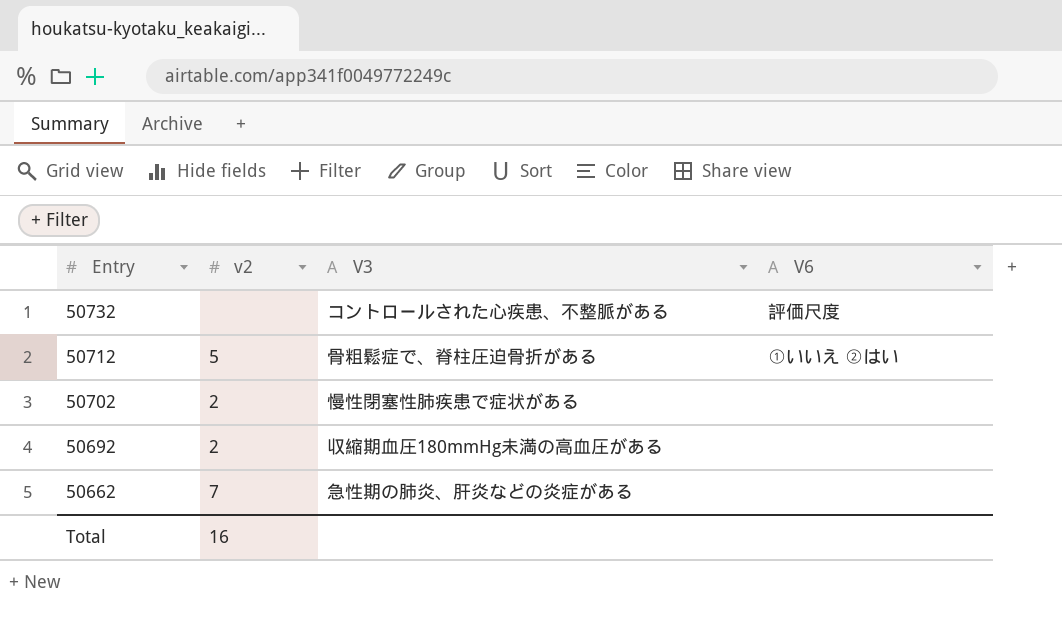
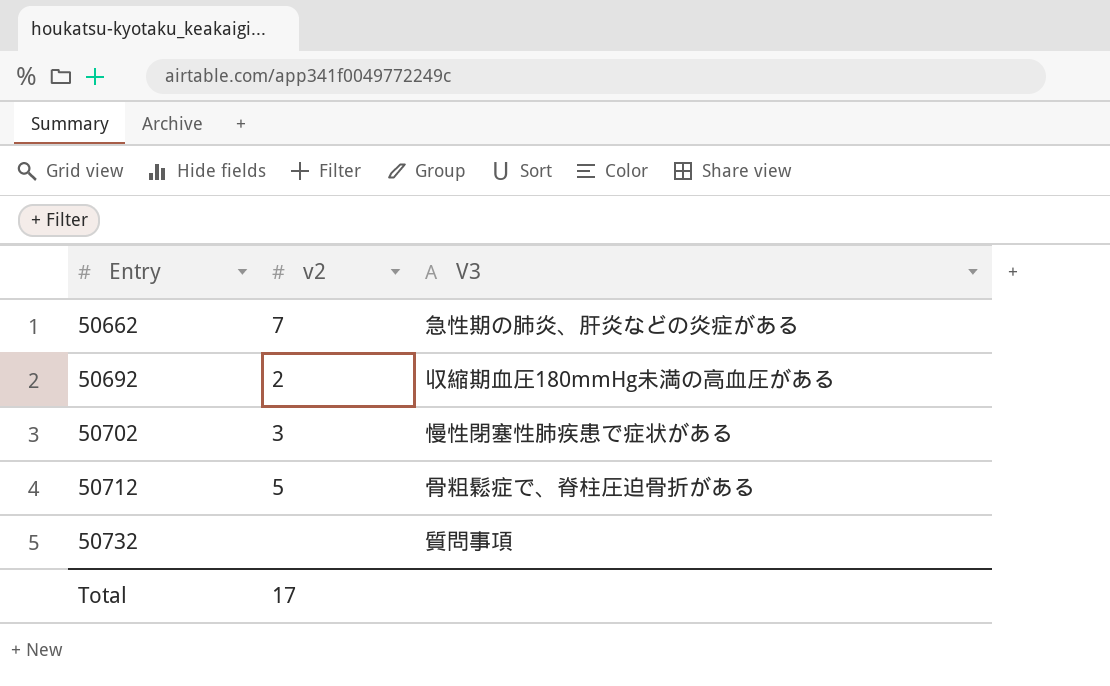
row order: Entry descending -> Entry ascending
column V6 | position: 4 -> none
50702 | v2: 2 -> 3
50732 | V3: コントロールされた心疾患、不整脈がある -> 質問事項
Total | v2: 16 -> 17

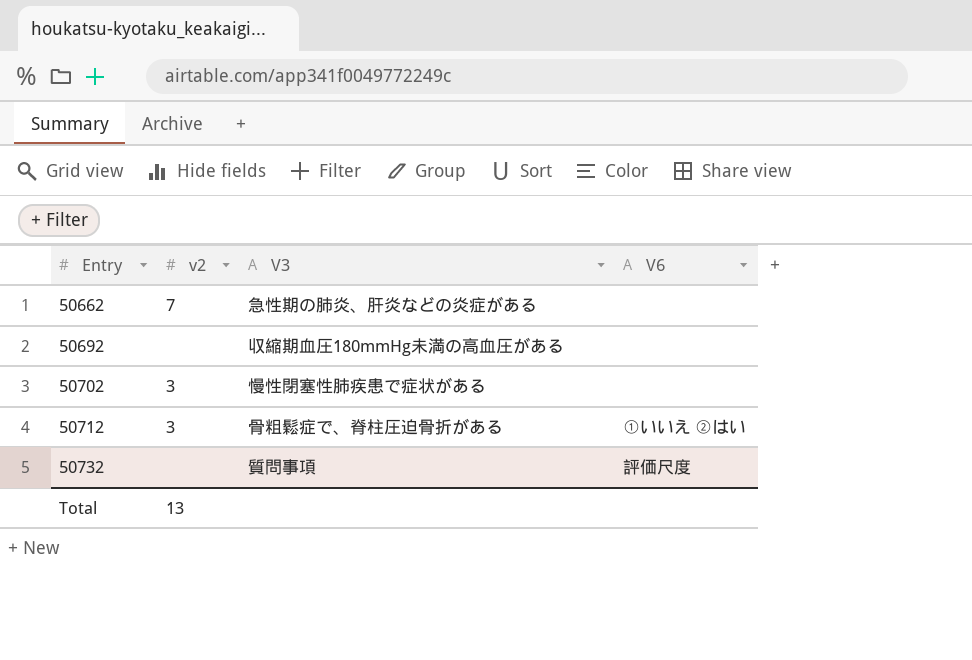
column V6 | position: none -> 4
50692 | v2: 2 -> none
50712 | v2: 5 -> 3
Total | v2: 17 -> 13

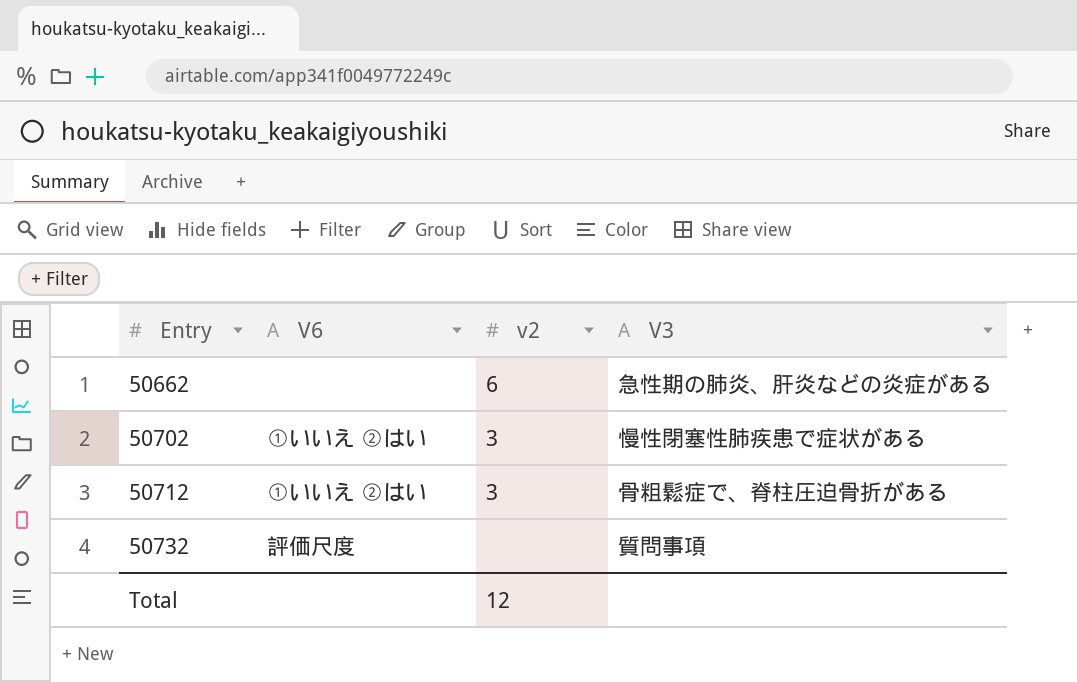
column V6 | position: 4 -> 2
row 50692: none | 収縮期血圧180mmHg未満の高血圧がある | none -> none
50662 | v2: 7 -> 6
50702 | V6: none -> ①いいえ ②はい
Total | v2: 13 -> 12

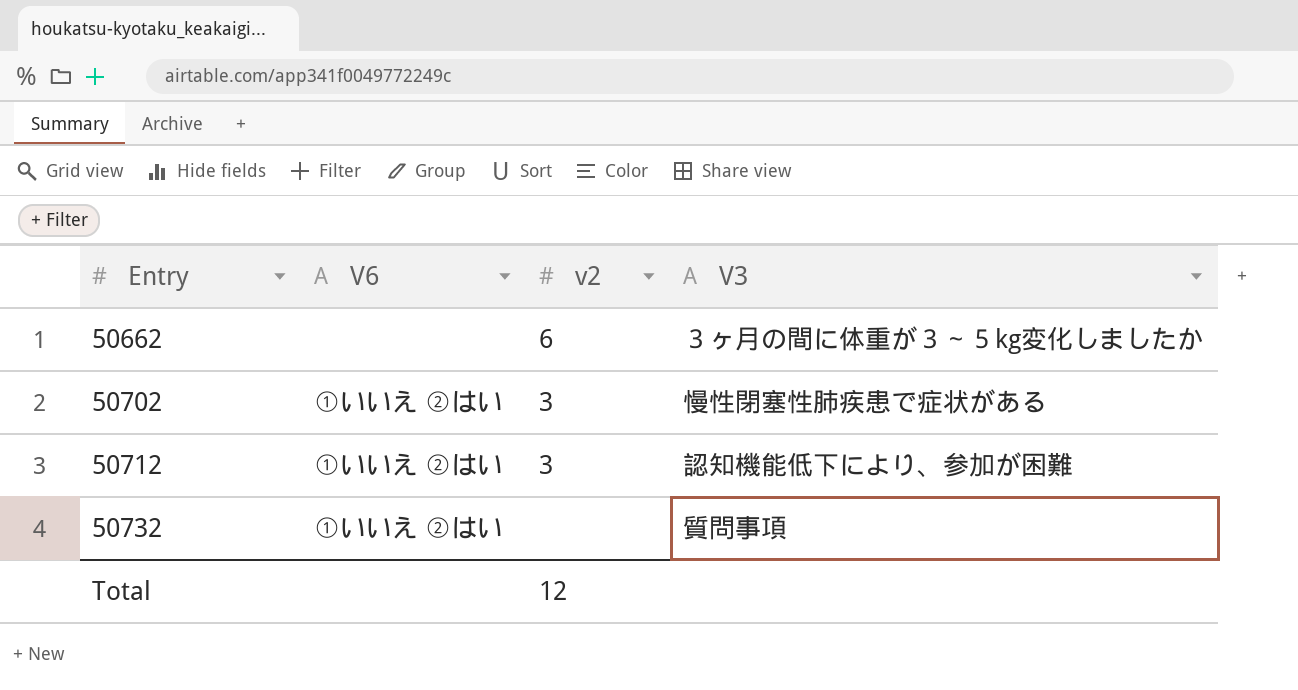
50662 | V3: 急性期の肺炎、肝炎などの炎症がある -> ３ヶ月の間に体重が３～５kg変化しましたか
50712 | V3: 骨粗鬆症で、脊柱圧迫骨折がある -> 認知機能低下により、参加が困難
50732 | V6: 評価尺度 -> ①いいえ ②はい

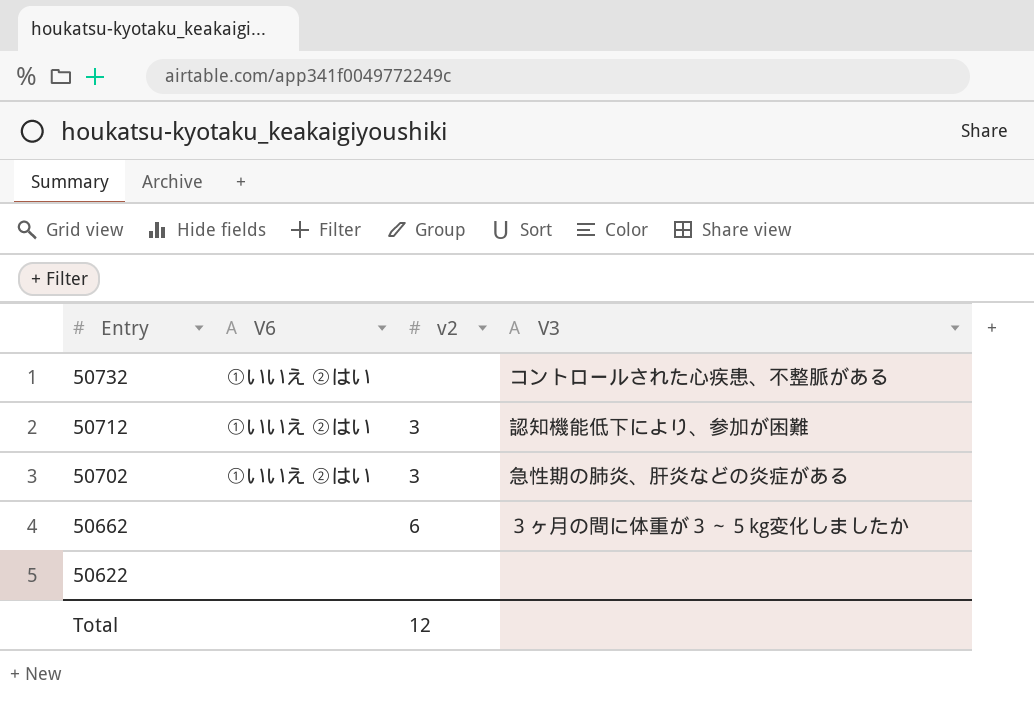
row order: Entry ascending -> Entry descending
50732 | V3: 質問事項 -> コントロールされた心疾患、不整脈がある
50702 | V3: 慢性閉塞性肺疾患で症状がある -> 急性期の肺炎、肝炎などの炎症がある
row 50622: none -> none | none | none

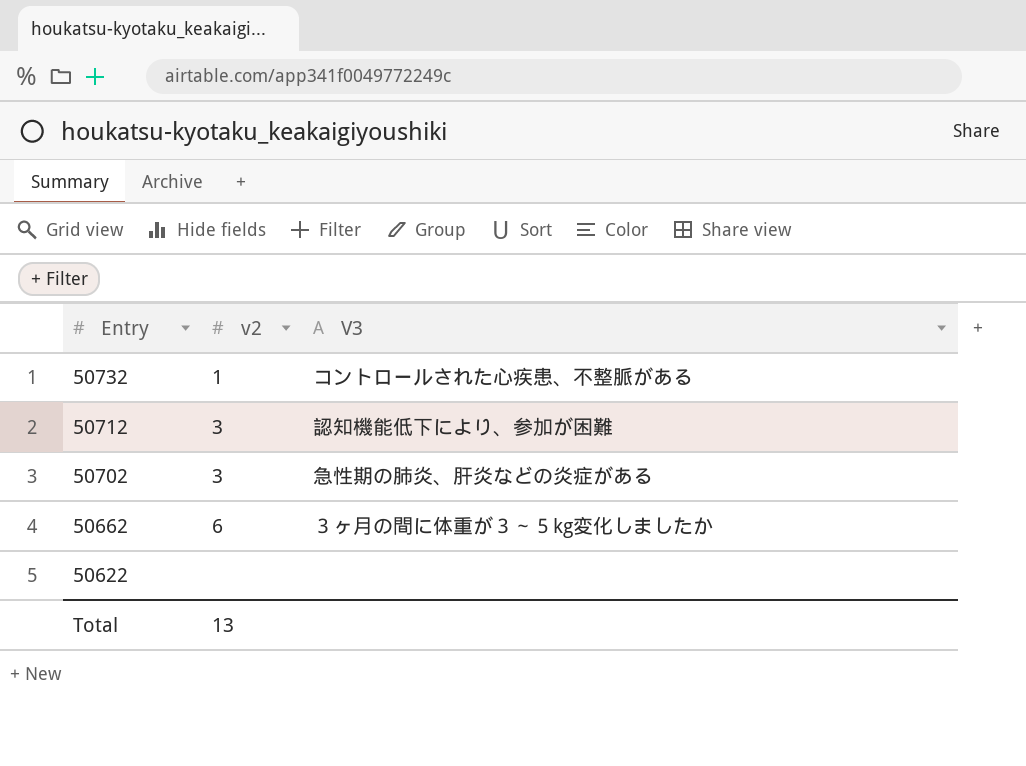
column V6 | position: 2 -> none
50732 | v2: none -> 1
Total | v2: 12 -> 13

